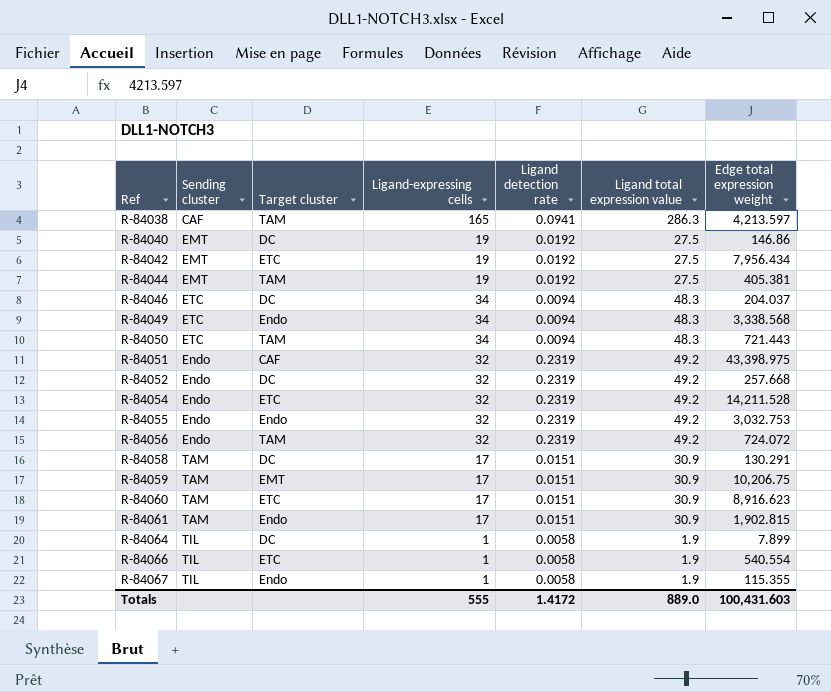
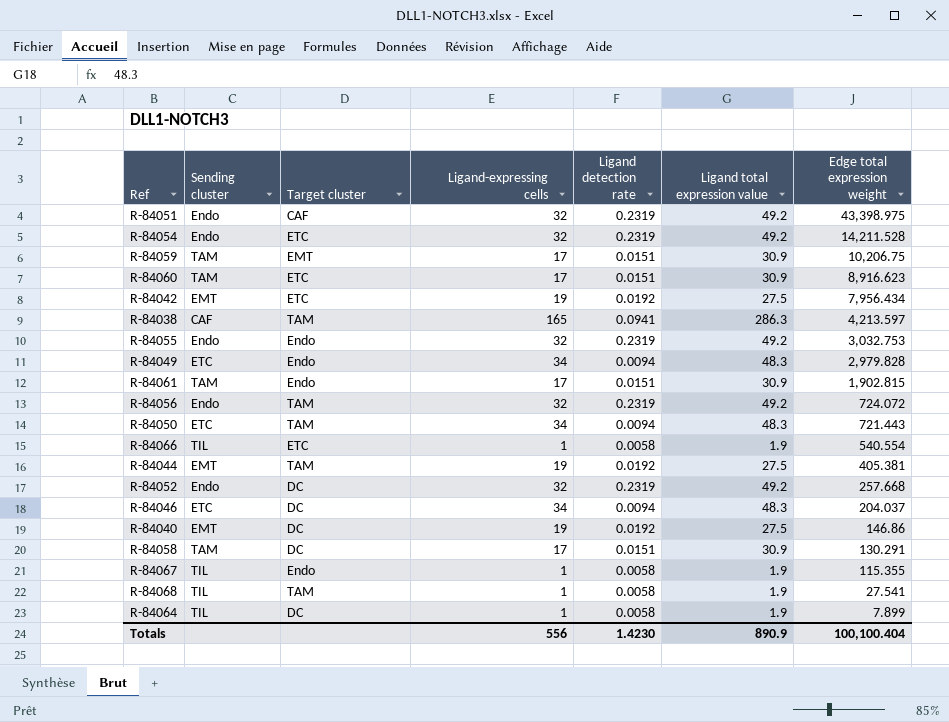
row order: Ref ascending -> Edge total expression weight descending
R-84049 | Edge total expression weight: 3,338.568 -> 2,979.828
row R-84068: none -> TIL | TAM | 1 | 0.0058 | 1.9 | 27.541
Totals | Ligand-expressing cells: 555 -> 556
Totals | Ligand detection rate: 1.4172 -> 1.4230
Totals | Ligand total expression value: 889.0 -> 890.9
Totals | Edge total expression weight: 100,431.603 -> 100,100.404

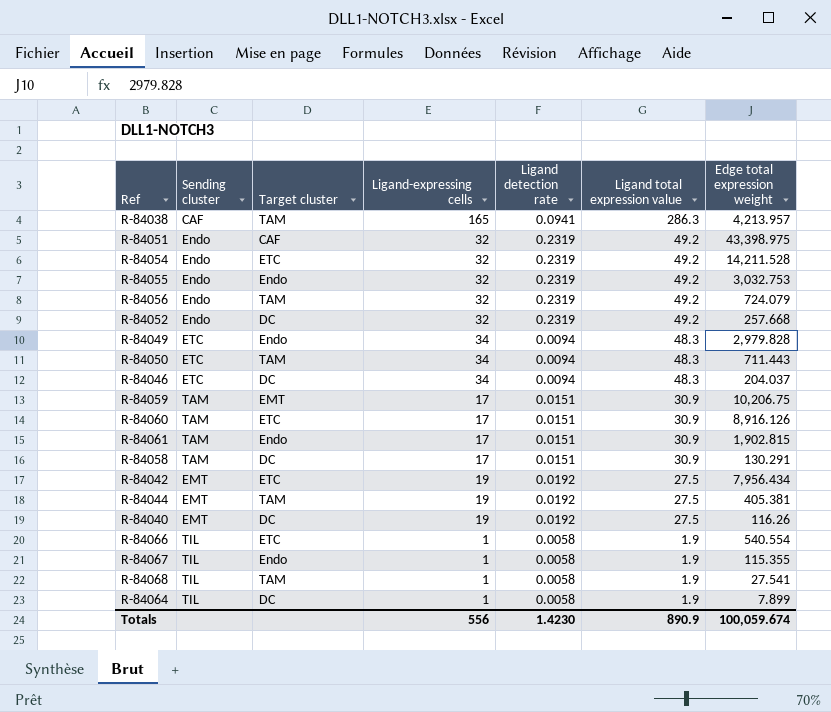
row order: Edge total expression weight descending -> Ligand total expression value descending
R-84038 | Edge total expression weight: 4,213.597 -> 4,213.957
R-84056 | Edge total expression weight: 724.072 -> 724.079
R-84050 | Edge total expression weight: 721.443 -> 711.443
R-84060 | Edge total expression weight: 8,916.623 -> 8,916.126
R-84040 | Edge total expression weight: 146.86 -> 116.26
Totals | Edge total expression weight: 100,100.404 -> 100,059.674

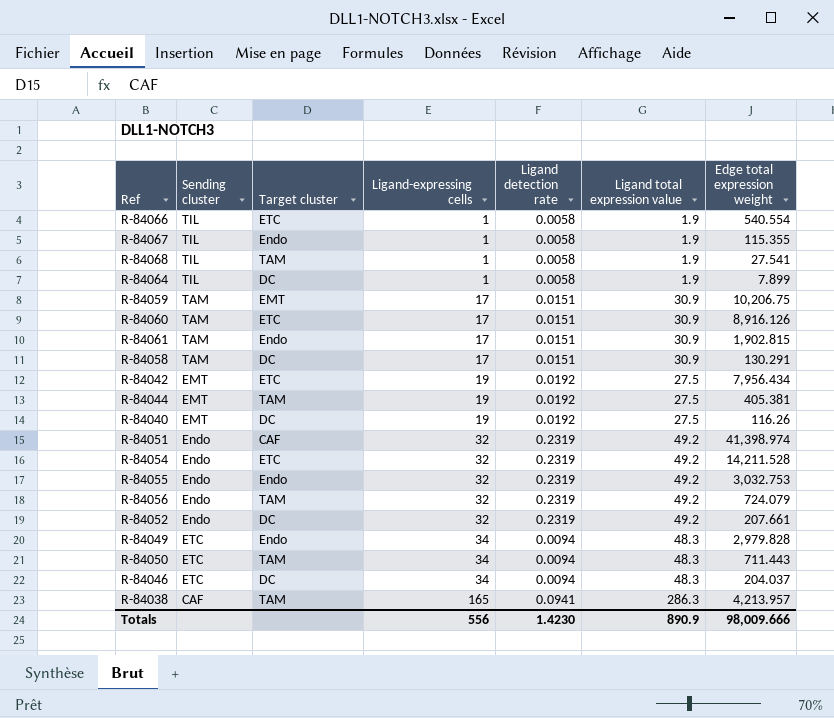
row order: Ligand total expression value descending -> Ligand-expressing cells ascending
R-84051 | Edge total expression weight: 43,398.975 -> 41,398.974
R-84052 | Edge total expression weight: 257.668 -> 207.661
Totals | Edge total expression weight: 100,059.674 -> 98,009.666

